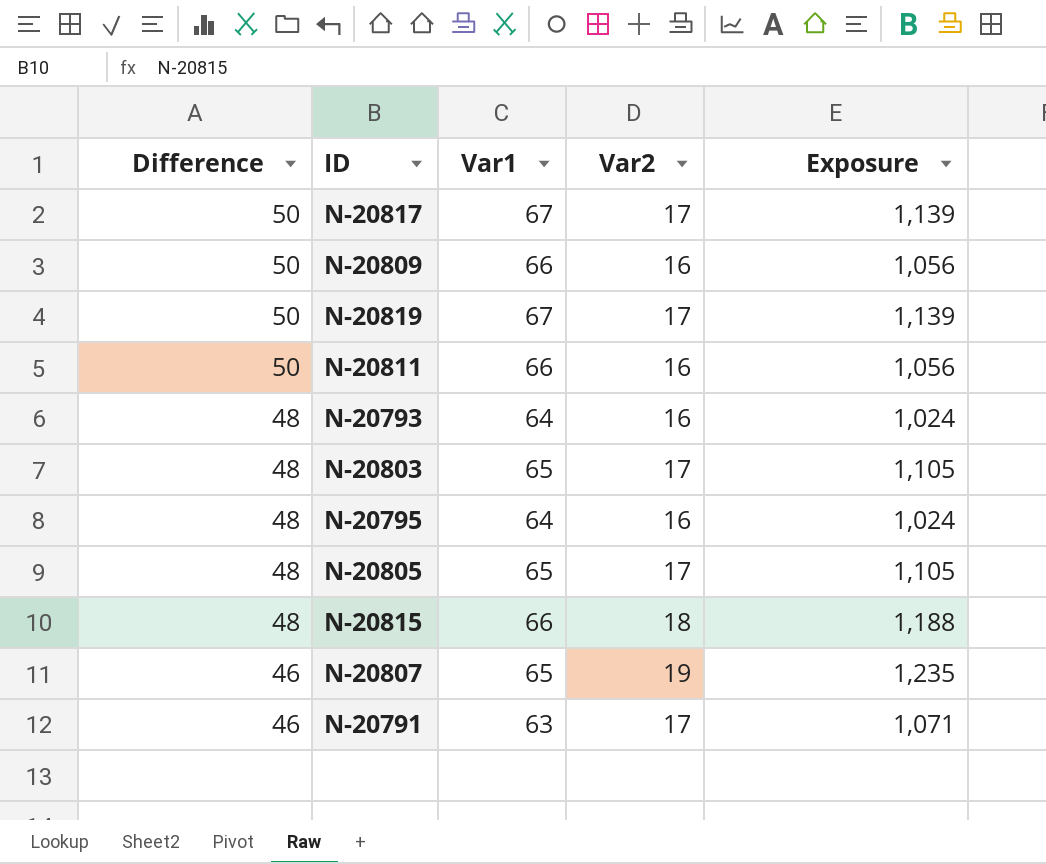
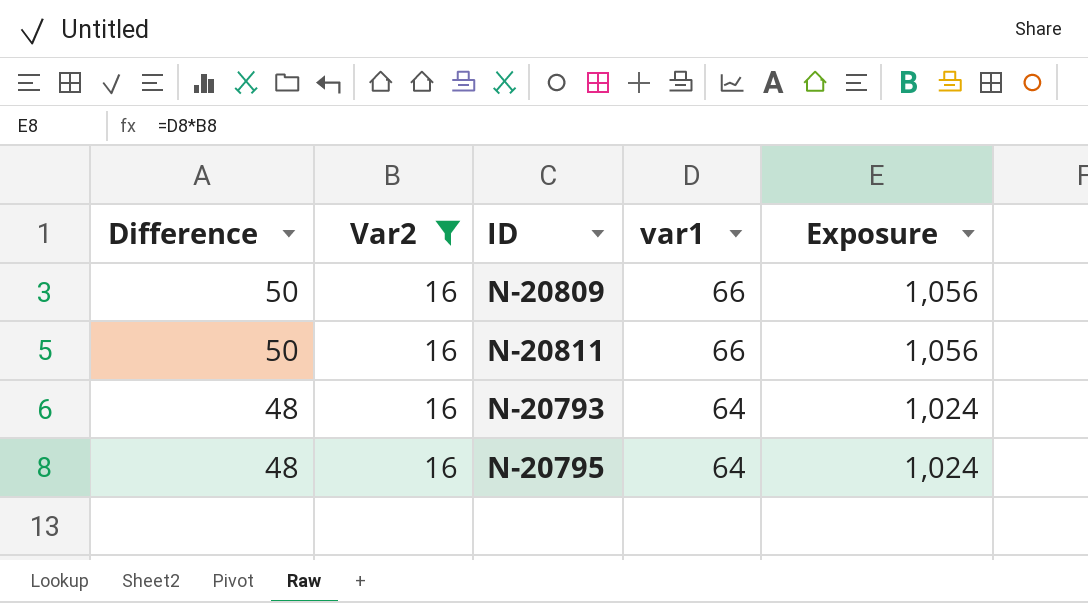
filter: none -> Var2 = 16
column Var2 | position: 4 -> 2
column name: Var1 -> var1

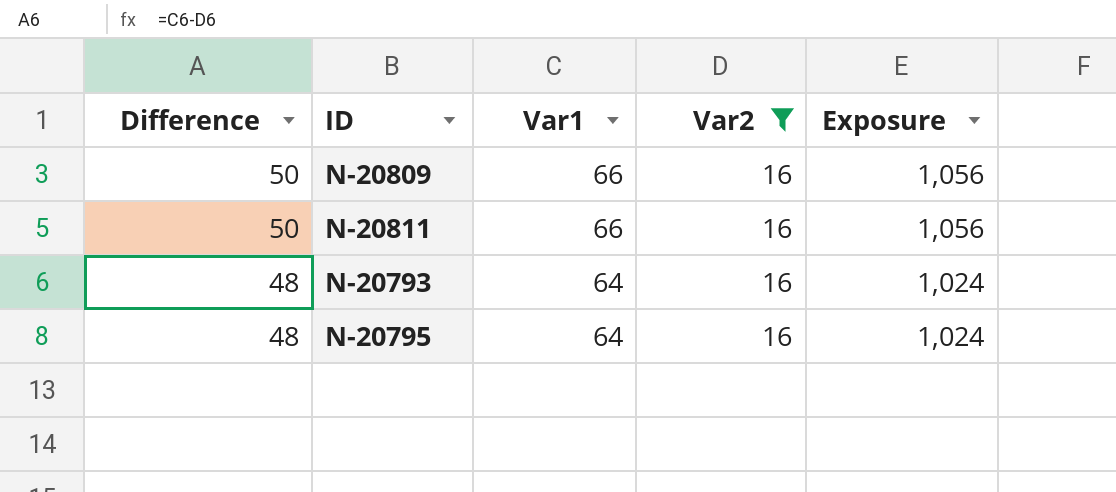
column name: var1 -> Var1
column Var2 | position: 2 -> 4

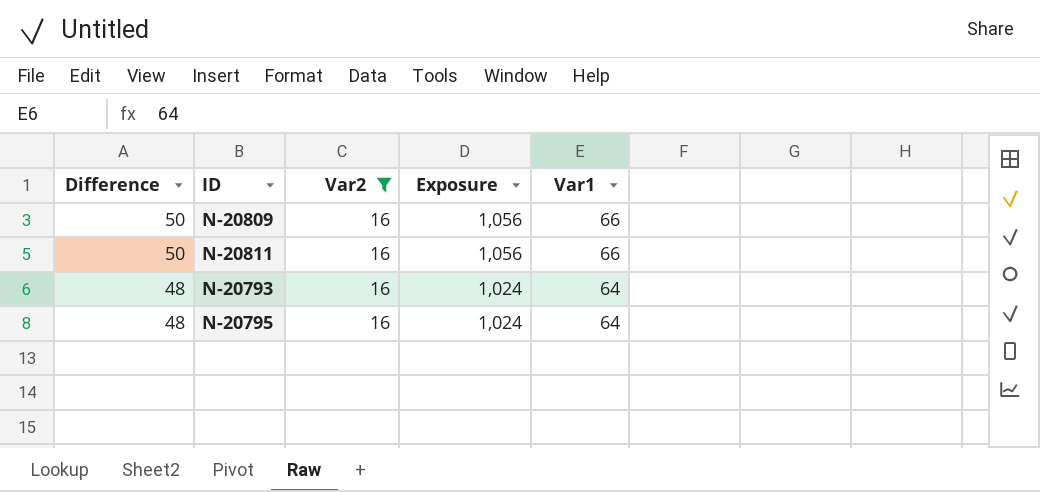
column Var1 | position: 3 -> 5

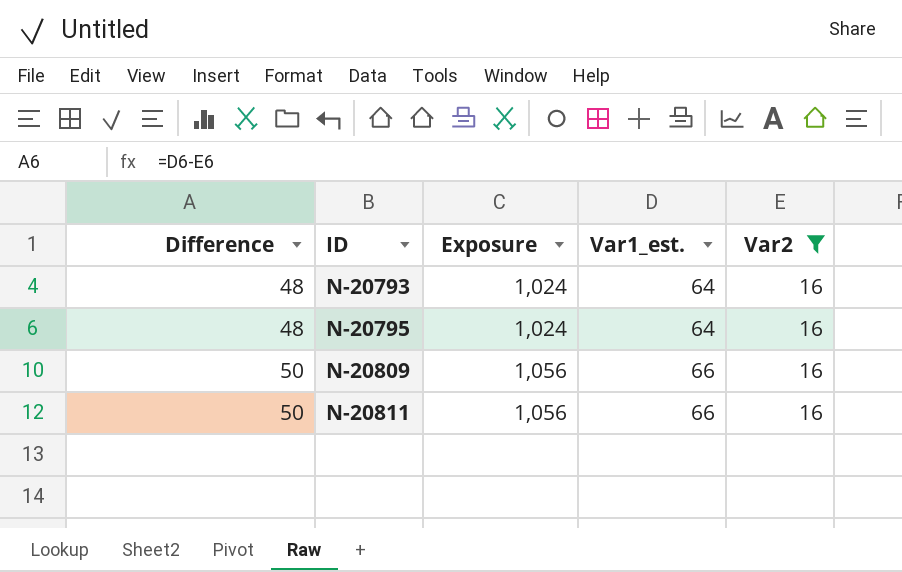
row order: Difference descending -> Difference ascending
column name: Var1 -> Var1_est.
column Var2 | position: 3 -> 5

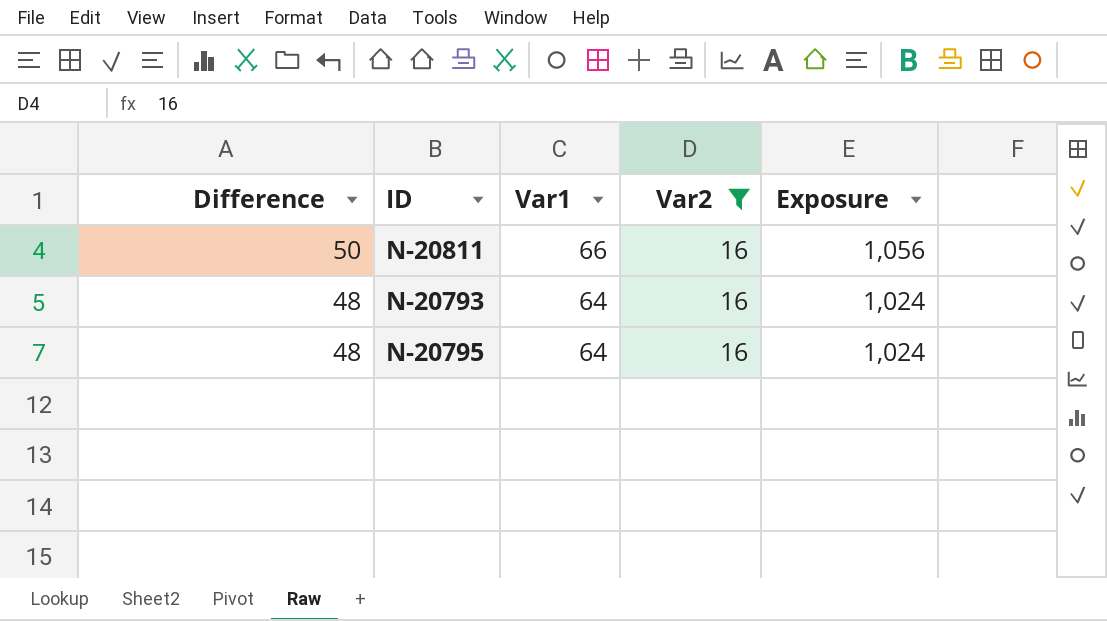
row order: Difference ascending -> Difference descending
column name: Var1_est. -> Var1
column Exposure | position: 3 -> 5
row N-20809: 50 | 1,056 | 66 | 16 -> none

